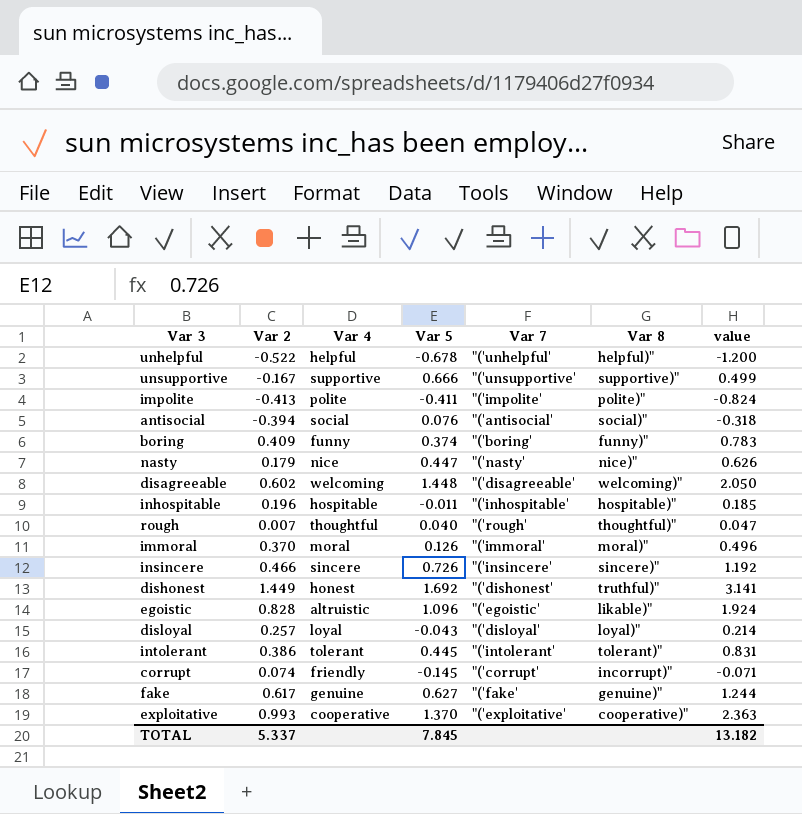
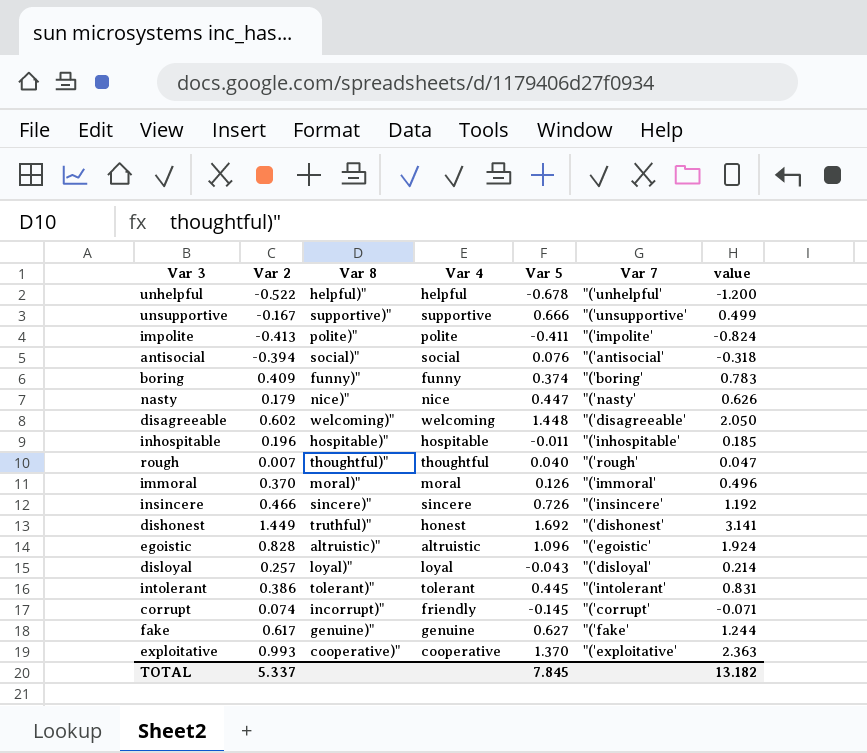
column Var 8 | position: 6 -> 3
egoistic | Var 8: likable)" -> altruistic)"

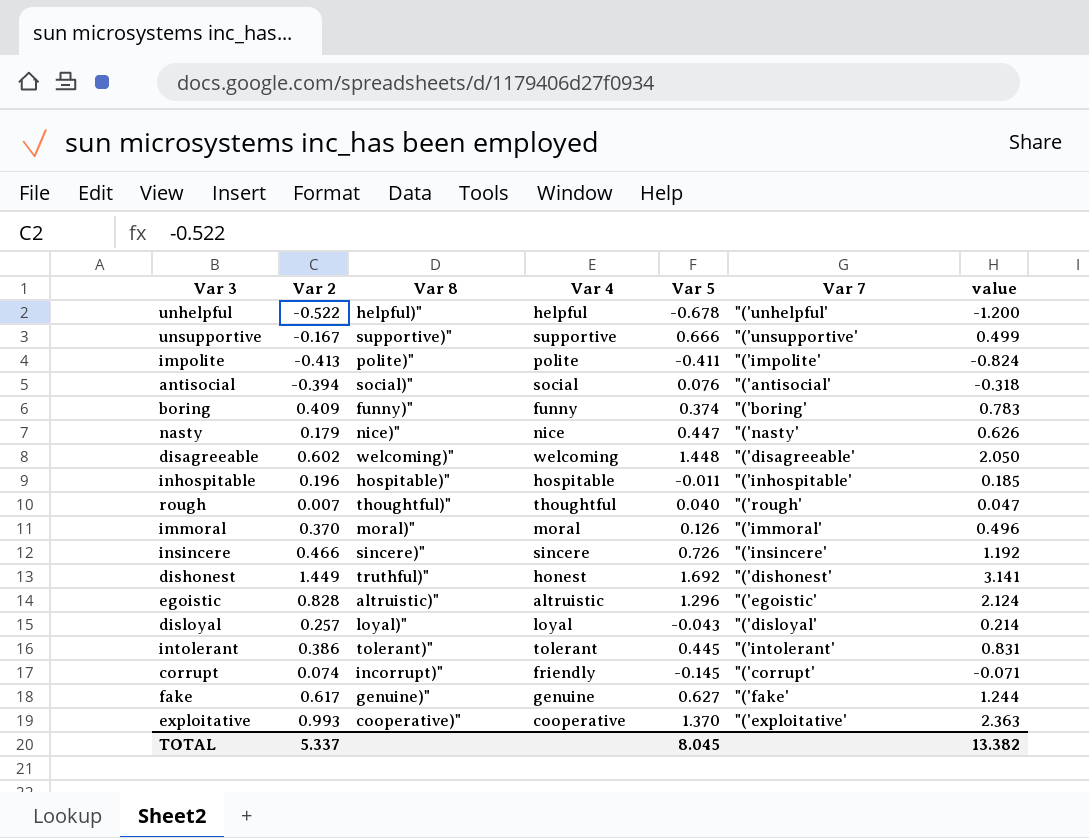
egoistic | Var 5: 1.096 -> 1.296
egoistic | value: 1.924 -> 2.124
TOTAL | Var 5: 7.845 -> 8.045
TOTAL | value: 13.182 -> 13.382

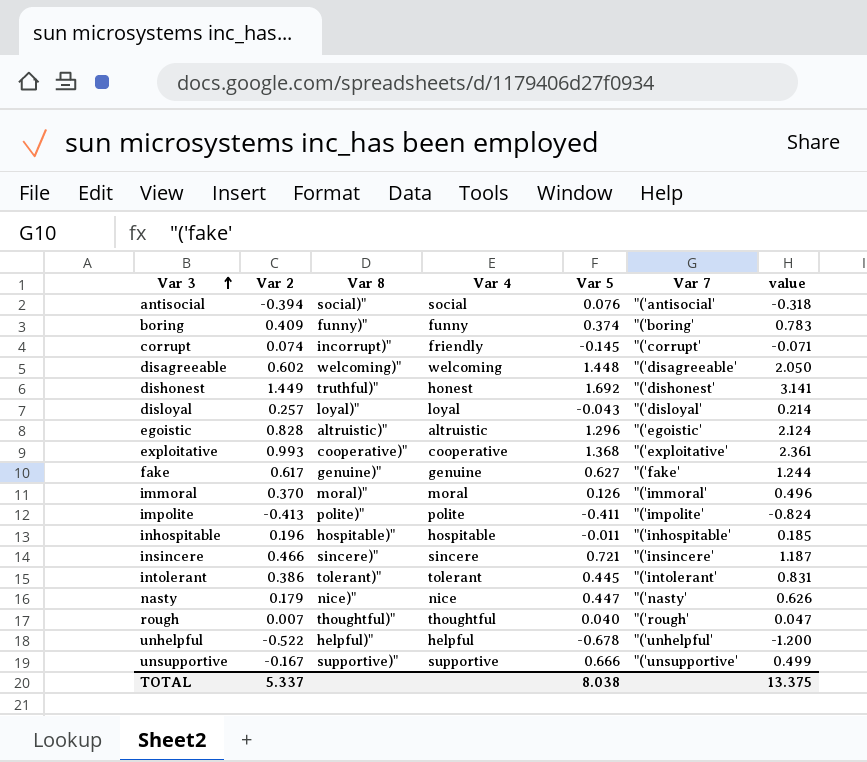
row order: none -> Var 3 ascending
exploitative | Var 5: 1.370 -> 1.368
exploitative | value: 2.363 -> 2.361
insincere | Var 5: 0.726 -> 0.721
insincere | value: 1.192 -> 1.187
TOTAL | Var 5: 8.045 -> 8.038
TOTAL | value: 13.382 -> 13.375

